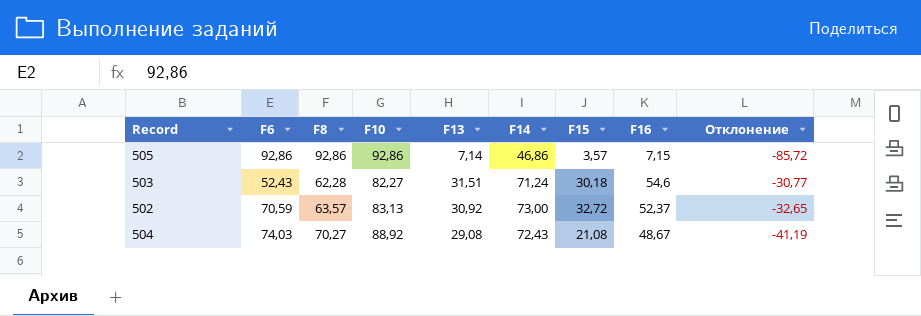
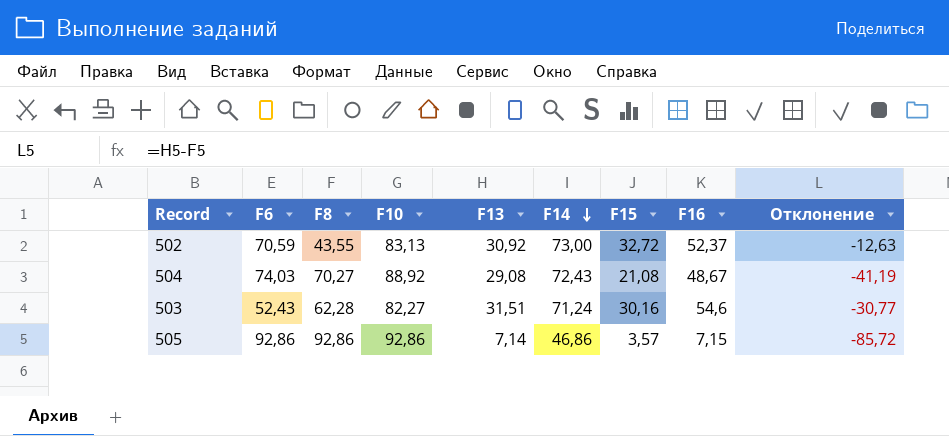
row order: none -> F14 descending
502 | F8: 63,57 -> 43,55
502 | Отклонение: -32,65 -> -12,63
503 | F15: 30,18 -> 30,16

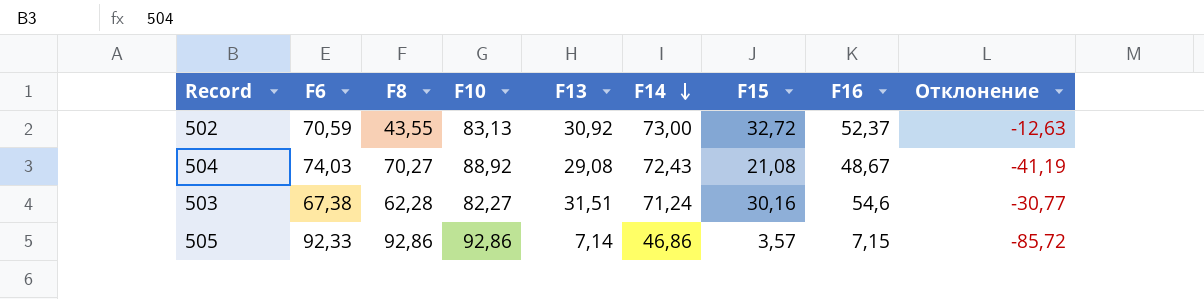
503 | F6: 52,43 -> 67,38
505 | F6: 92,86 -> 92,33

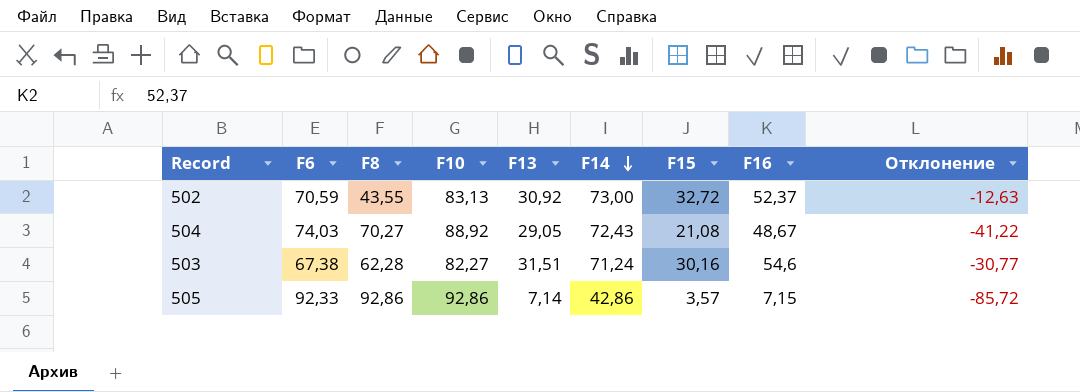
504 | F13: 29,08 -> 29,05
504 | Отклонение: -41,19 -> -41,22
505 | F14: 46,86 -> 42,86

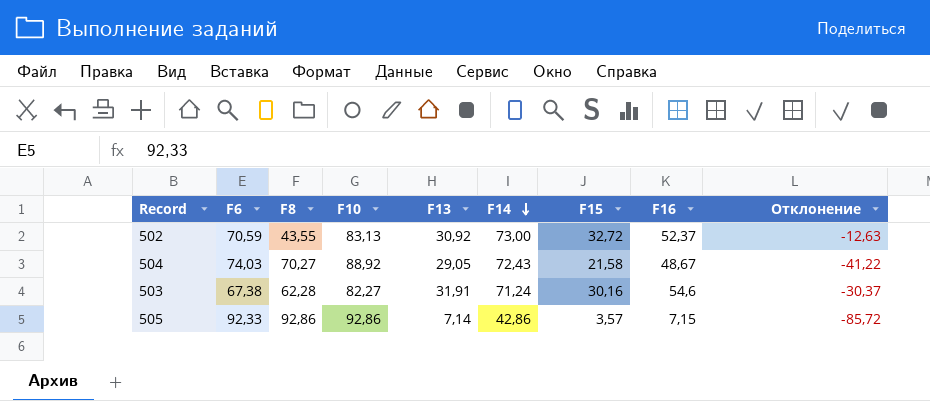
504 | F15: 21,08 -> 21,58
503 | F13: 31,51 -> 31,91
503 | Отклонение: -30,77 -> -30,37

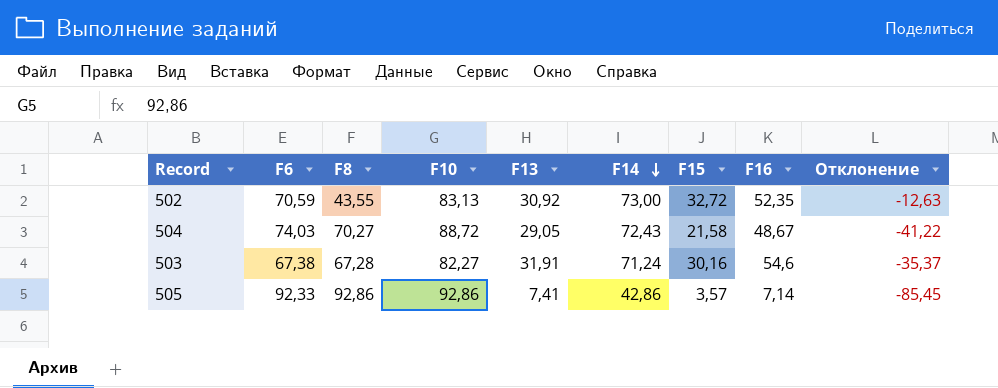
502 | F16: 52,37 -> 52,35
504 | F10: 88,92 -> 88,72
503 | F8: 62,28 -> 67,28
503 | Отклонение: -30,37 -> -35,37
505 | F13: 7,14 -> 7,41
505 | F16: 7,15 -> 7,14
505 | Отклонение: -85,72 -> -85,45

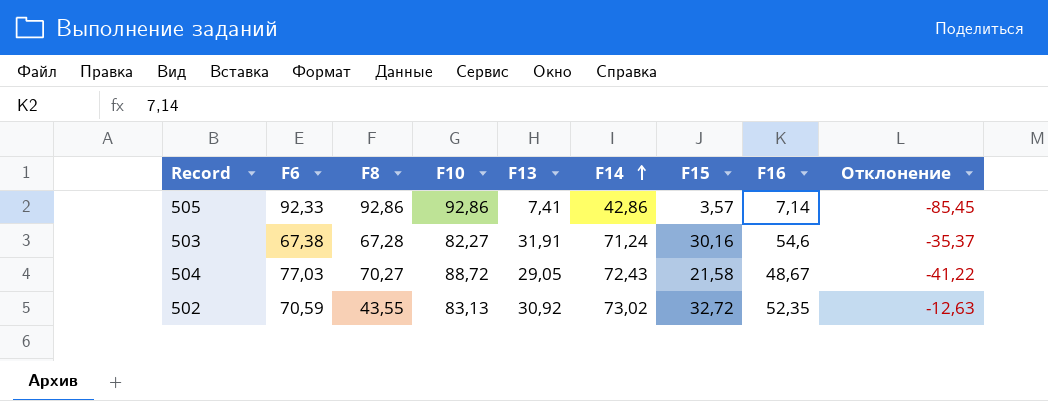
row order: F14 descending -> F14 ascending
504 | F6: 74,03 -> 77,03
502 | F14: 73,00 -> 73,02

